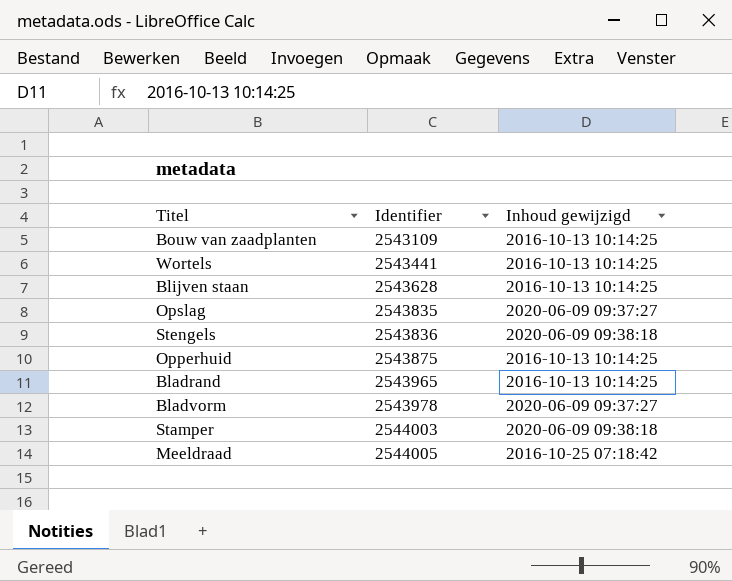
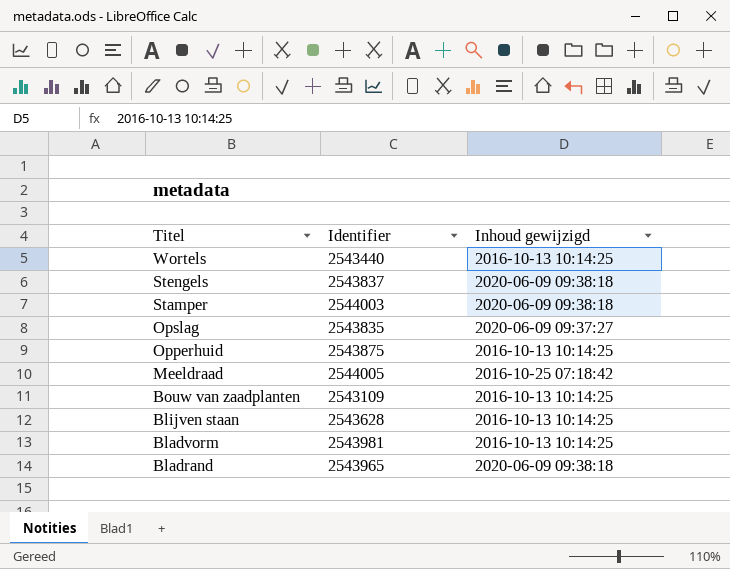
row order: Identifier ascending -> Titel descending
Wortels | Identifier: 2543441 -> 2543440
Stengels | Identifier: 2543836 -> 2543837
Bladvorm | Identifier: 2543978 -> 2543981
Bladvorm | Inhoud gewijzigd: 2020-06-09 09:37:27 -> 2016-10-13 10:14:25
Bladrand | Inhoud gewijzigd: 2016-10-13 10:14:25 -> 2020-06-09 09:38:18

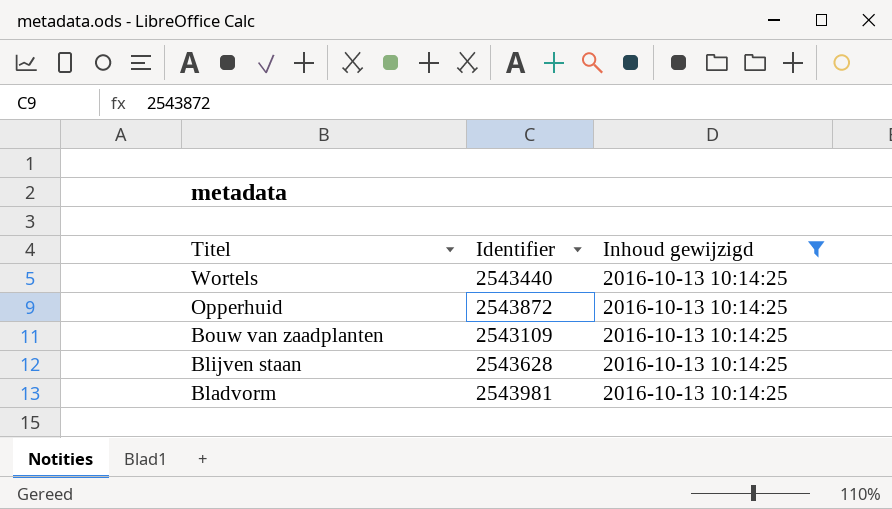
filter: none -> Inhoud gewijzigd = 2016-10-13 10:14:25
Opperhuid | Identifier: 2543875 -> 2543872

